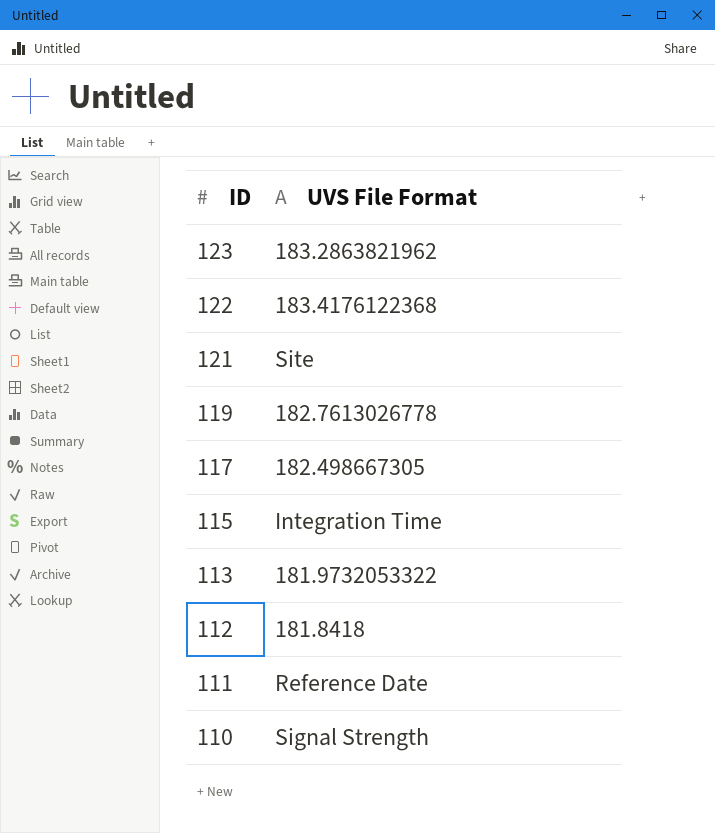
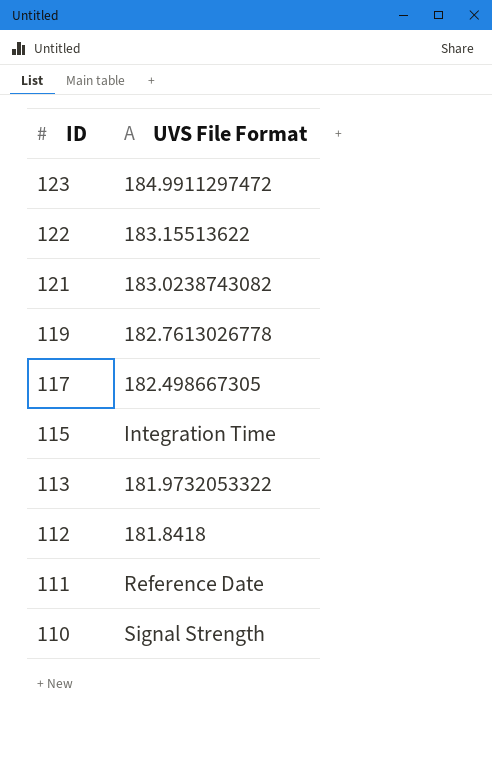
123 | UVS File Format: 183.2863821962 -> 184.9911297472
122 | UVS File Format: 183.4176122368 -> 183.15513622
121 | UVS File Format: Site -> 183.0238743082

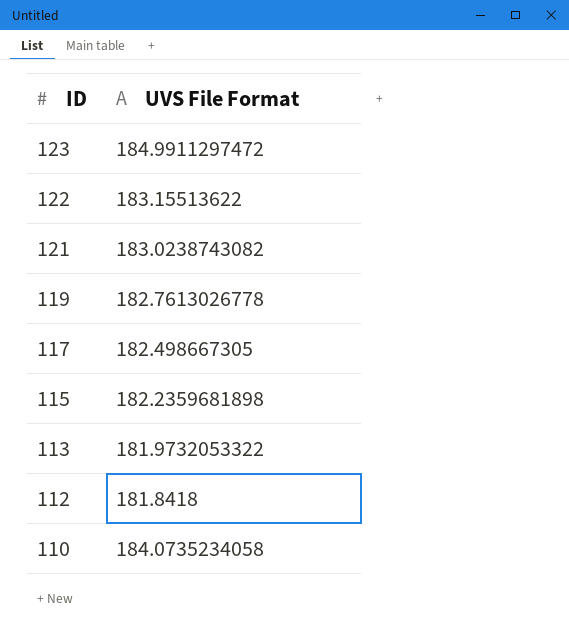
row 111: Reference Date -> none
115 | UVS File Format: Integration Time -> 182.2359681898
110 | UVS File Format: Signal Strength -> 184.0735234058

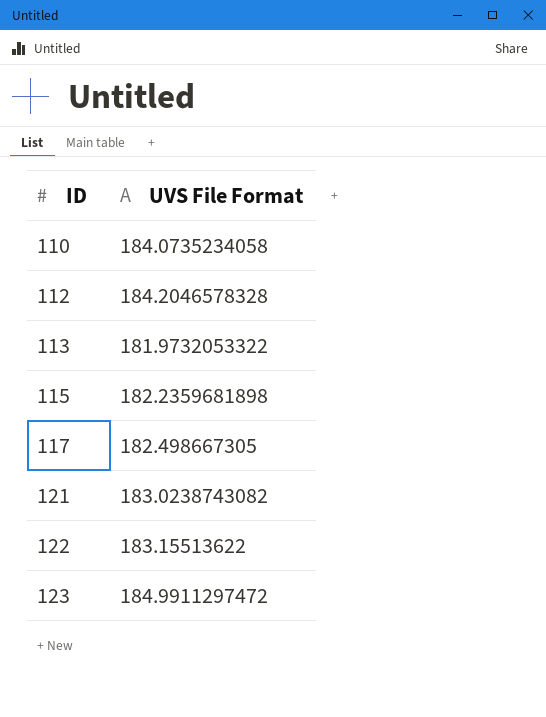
row order: ID descending -> ID ascending
row 119: 182.7613026778 -> none
112 | UVS File Format: 181.8418 -> 184.2046578328

